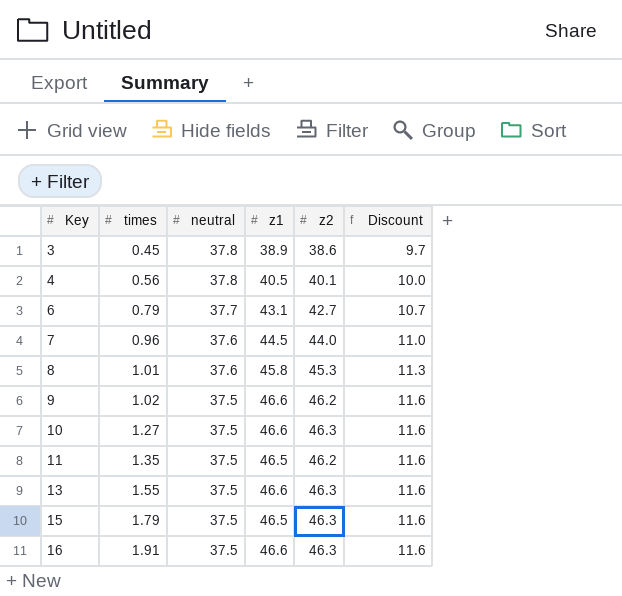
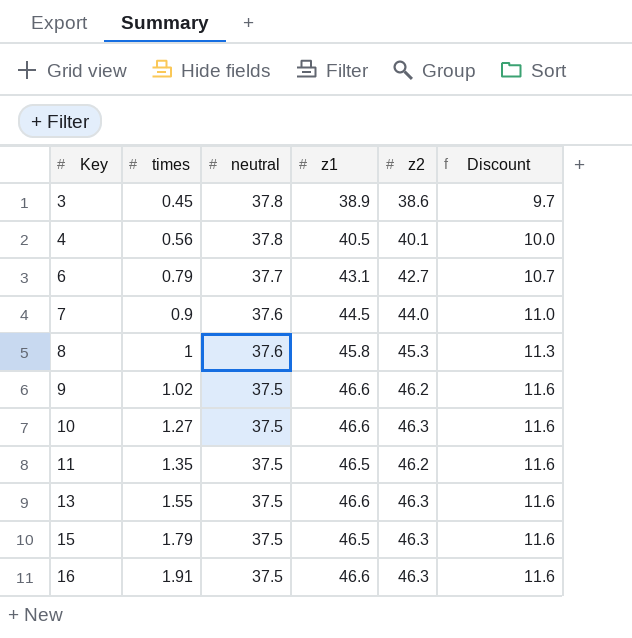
7 | times: 0.96 -> 0.9
8 | times: 1.01 -> 1

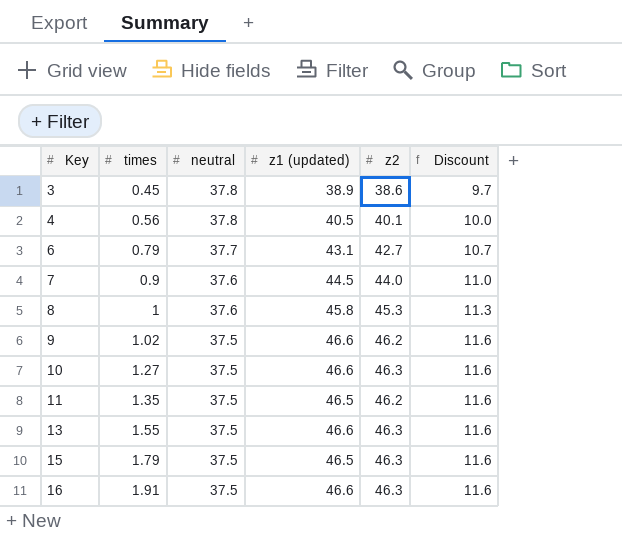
column name: z1 -> z1 (updated)

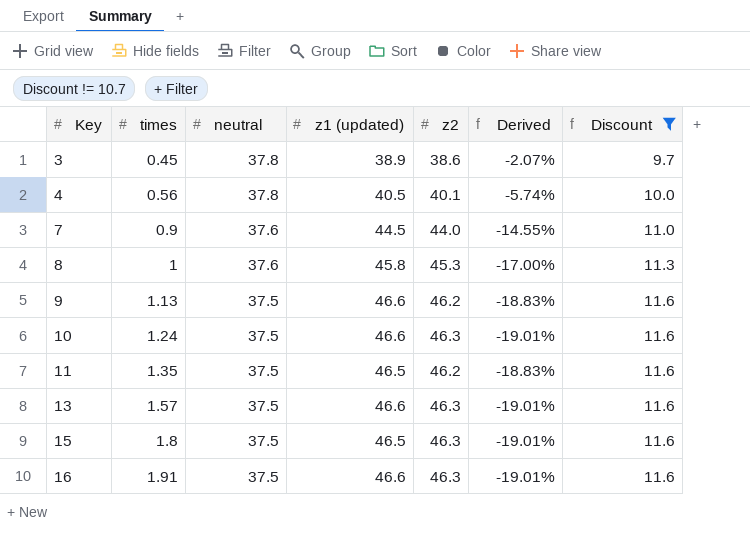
filter: none -> Discount != 10.7
column Derived | formula: none -> ([neutral] - [z2]) / [z2]
9 | times: 1.02 -> 1.13
10 | times: 1.27 -> 1.24
13 | times: 1.55 -> 1.57
15 | times: 1.79 -> 1.8

